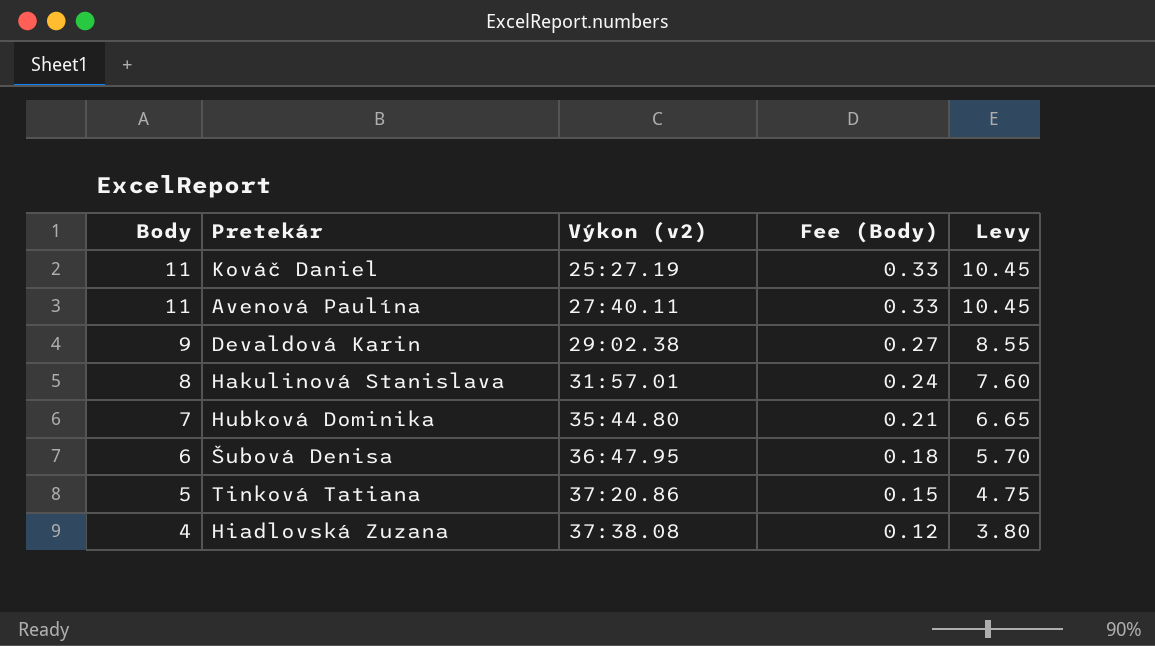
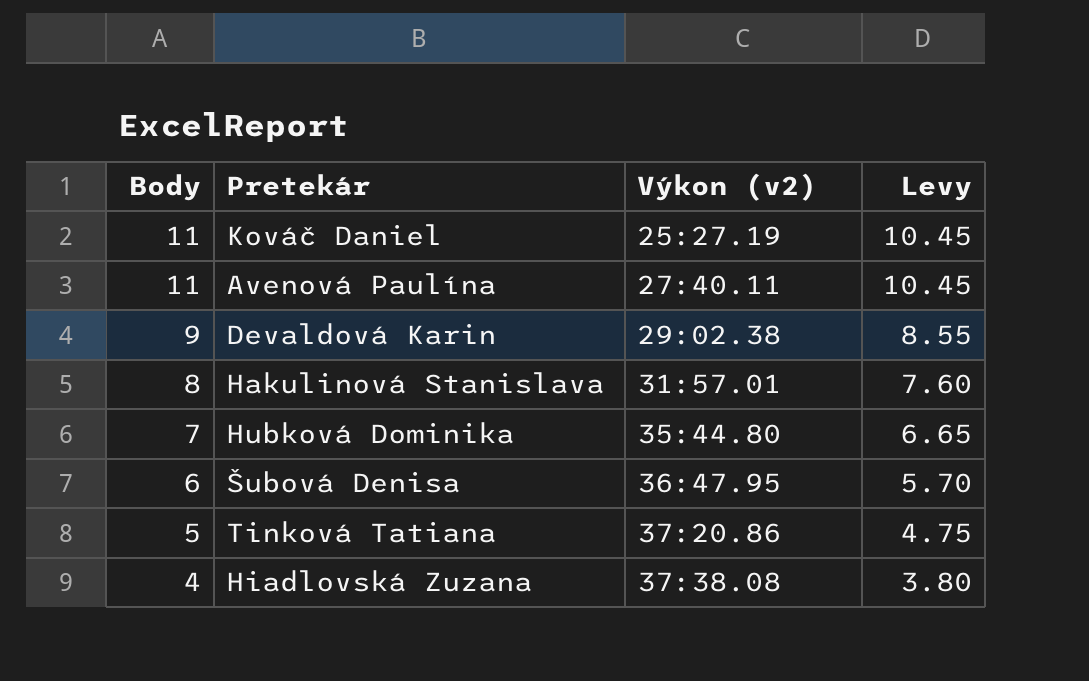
column Fee (Body) | formula: [Body] * 0.03 -> none

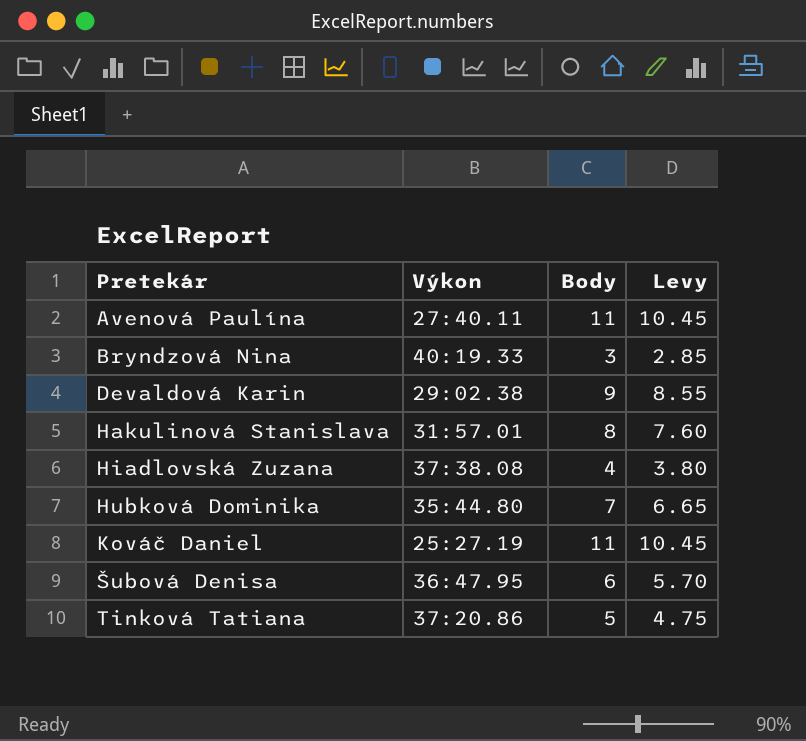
row order: Body descending -> Pretekár ascending
column name: Výkon (v2) -> Výkon
column Body | position: 1 -> 3
row Bryndzová Nina: none -> 40:19.33 | 3 | 2.85

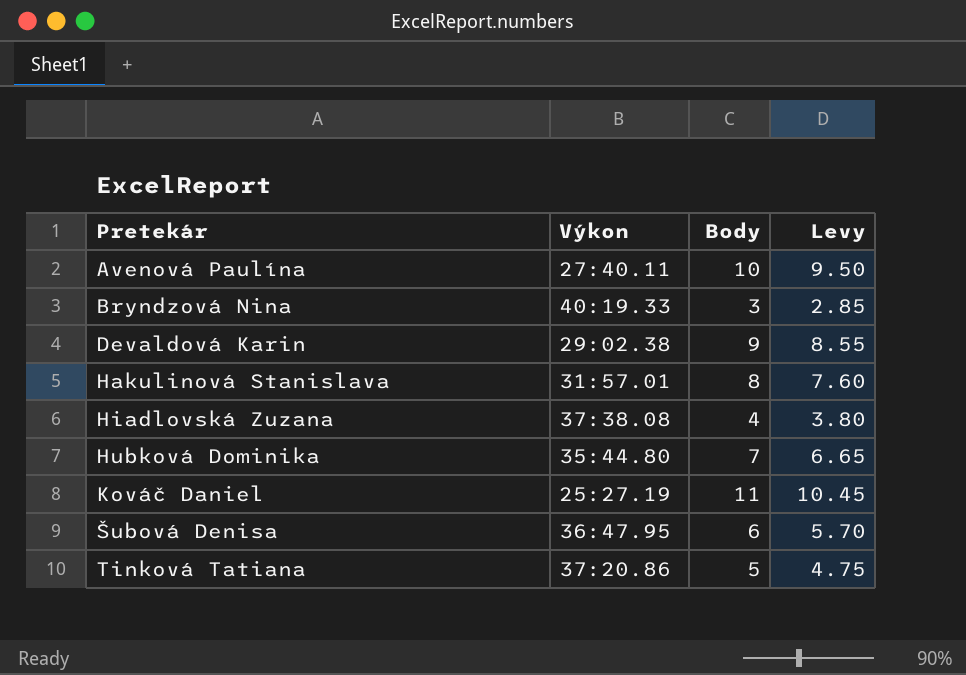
Avenová Paulína | Body: 11 -> 10
Avenová Paulína | Levy: 10.45 -> 9.50

